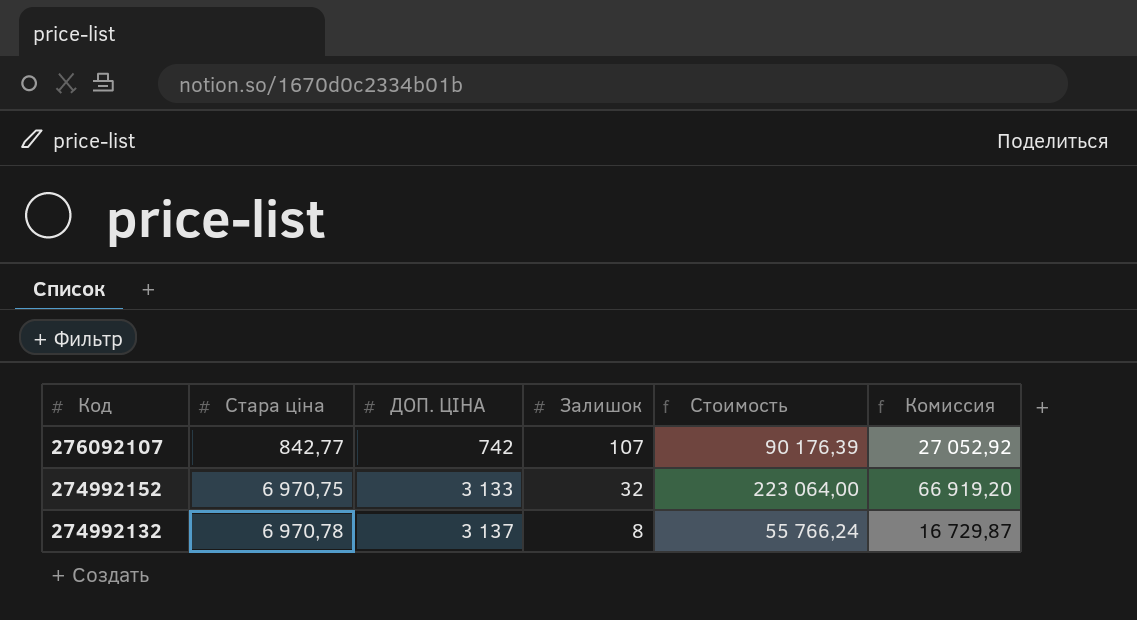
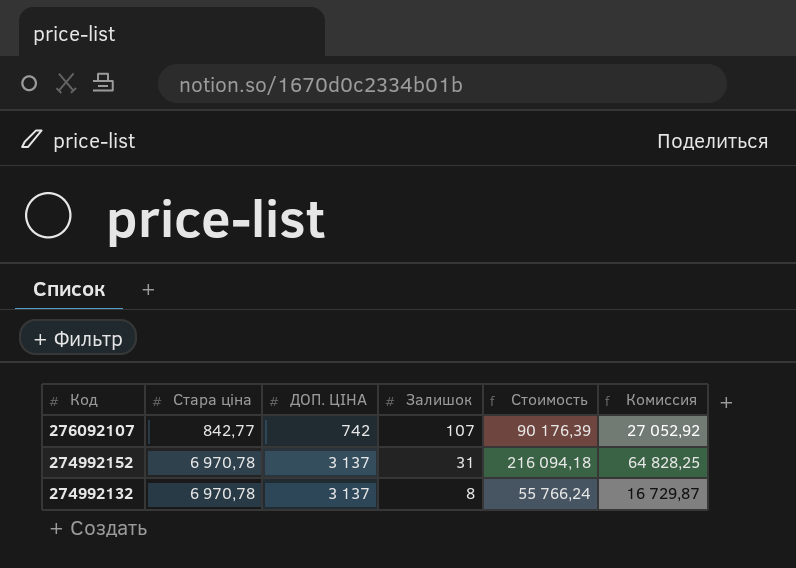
274992152 | Стара ціна: 6 970,75 -> 6 970,78
274992152 | ДОП. ЦІНА: 3 133 -> 3 137
274992152 | Залишок: 32 -> 31
274992152 | Стоимость: 223 064,00 -> 216 094,18
274992152 | Комиссия: 66 919,20 -> 64 828,25

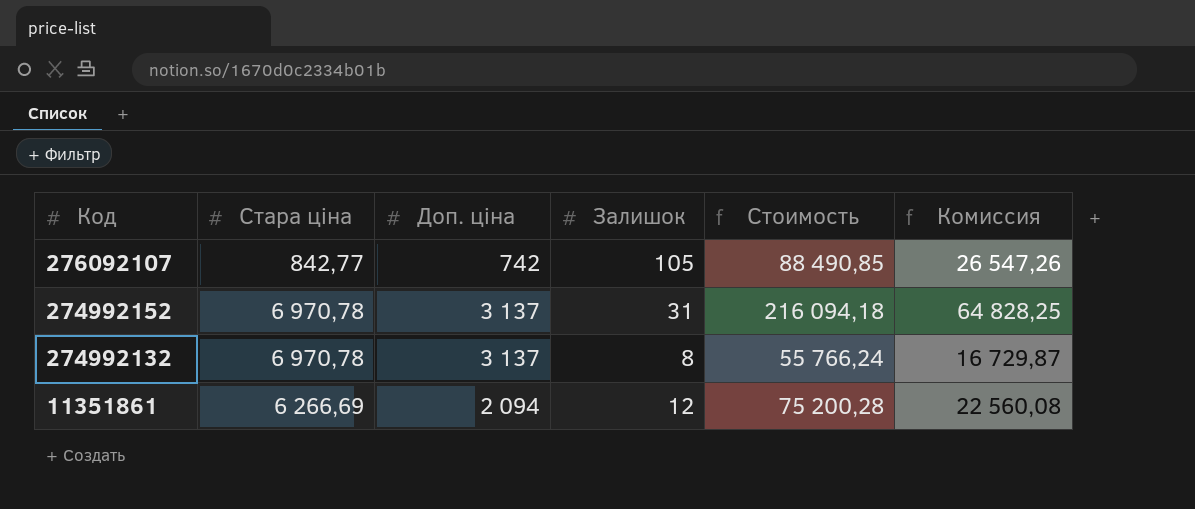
column name: ДОП. ЦІНА -> Доп. ціна
276092107 | Залишок: 107 -> 105
276092107 | Стоимость: 90 176,39 -> 88 490,85
276092107 | Комиссия: 27 052,92 -> 26 547,26
row 11351861: none -> 6 266,69 | 2 094 | 12 | 75 200,28 | 22 560,08

